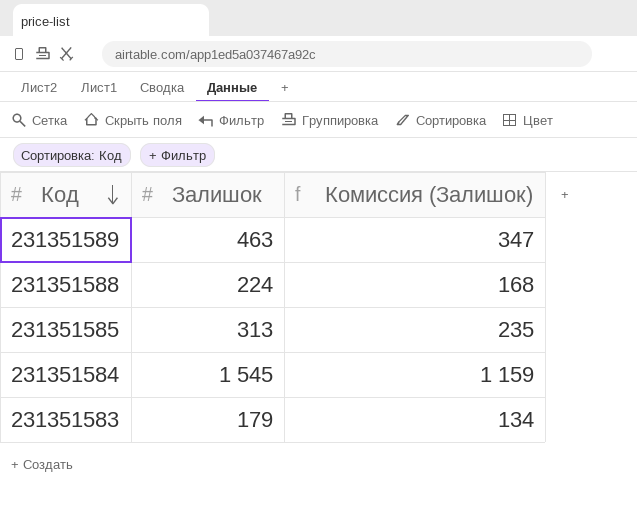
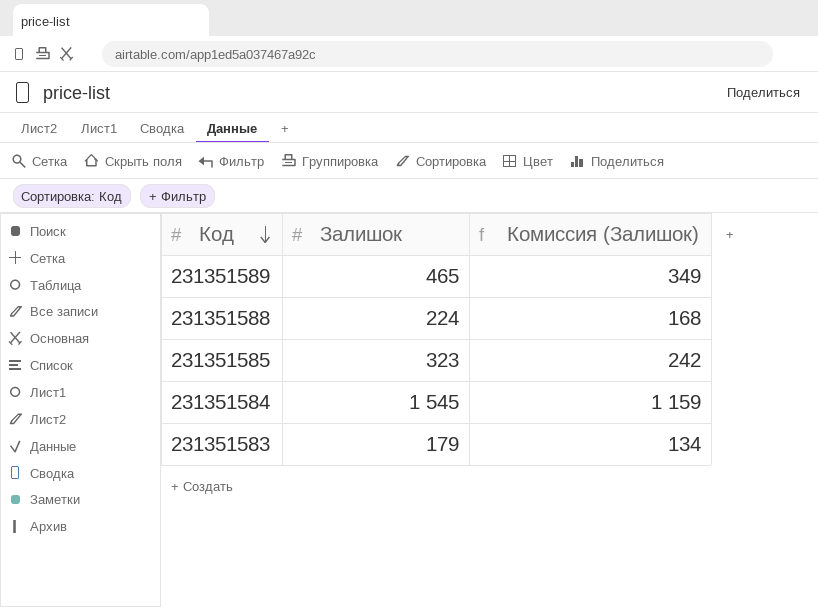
231351589 | Залишок: 463 -> 465
231351589 | Комиссия (Залишок): 347 -> 349
231351585 | Залишок: 313 -> 323
231351585 | Комиссия (Залишок): 235 -> 242

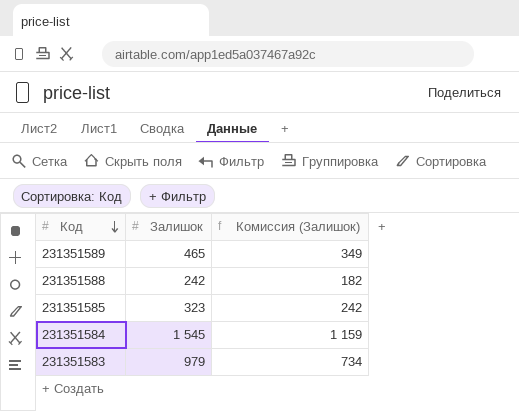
231351588 | Залишок: 224 -> 242
231351588 | Комиссия (Залишок): 168 -> 182
231351583 | Залишок: 179 -> 979
231351583 | Комиссия (Залишок): 134 -> 734

